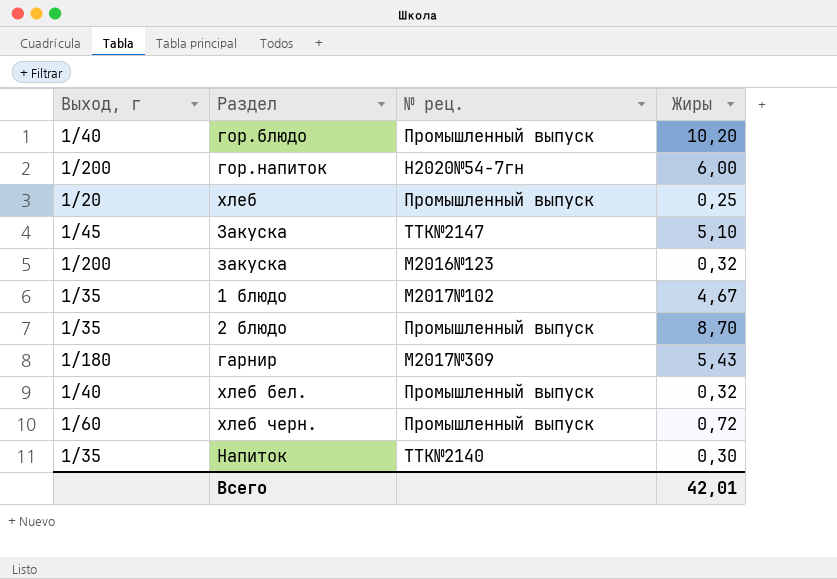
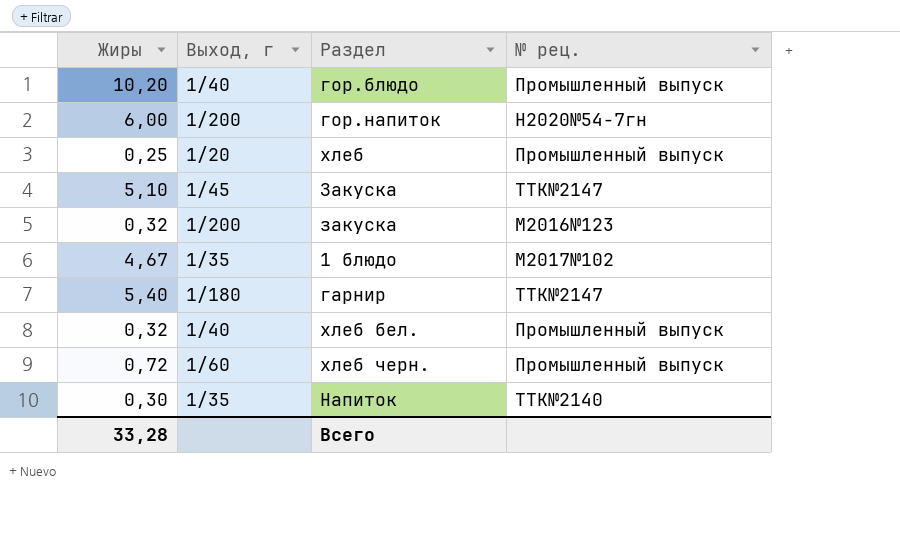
column Жиры | position: 4 -> 1
row 2 блюдо: 1/35 | Промышленный выпуск | 8,70 -> none
гарнир | Жиры: 5,43 -> 5,40
гарнир | № рец.: М2017№309 -> ТТК№2147
Всего | Жиры: 42,01 -> 33,28

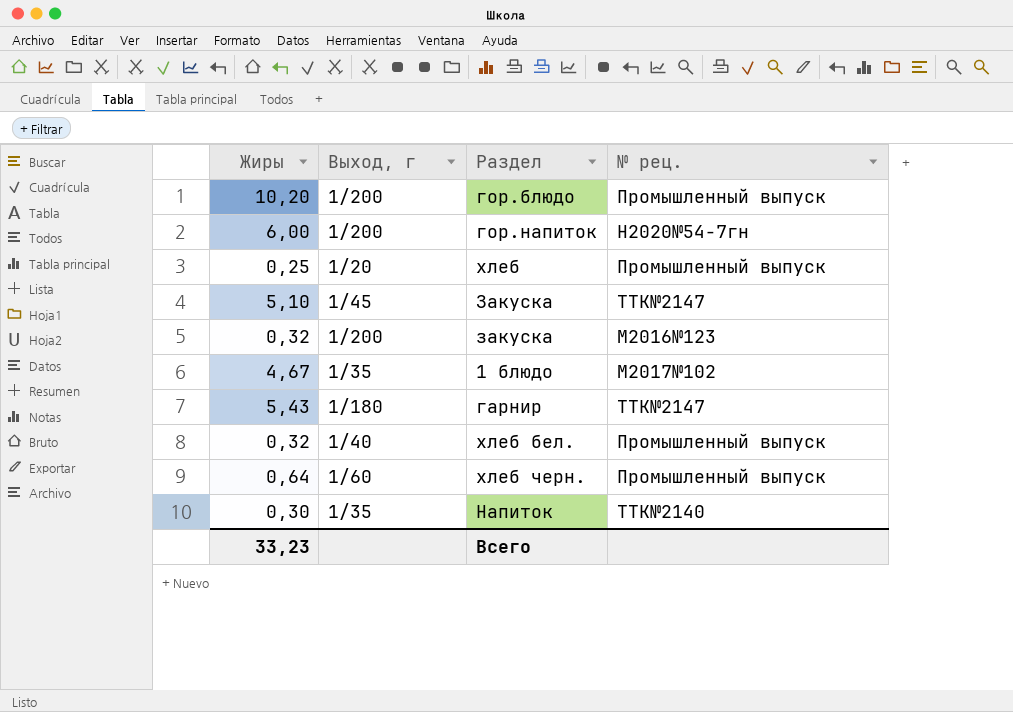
гор.блюдо | Выход, г: 1/40 -> 1/200
гарнир | Жиры: 5,40 -> 5,43
хлеб черн. | Жиры: 0,72 -> 0,64
Всего | Жиры: 33,28 -> 33,23

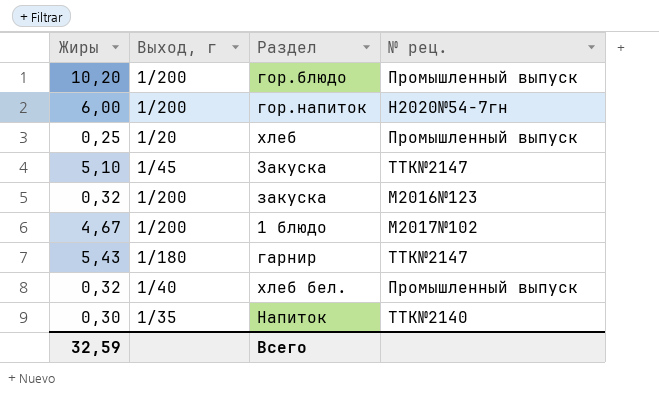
row хлеб черн.: 0,64 | 1/60 | Промышленный выпуск -> none
1 блюдо | Выход, г: 1/35 -> 1/200
Всего | Жиры: 33,23 -> 32,59

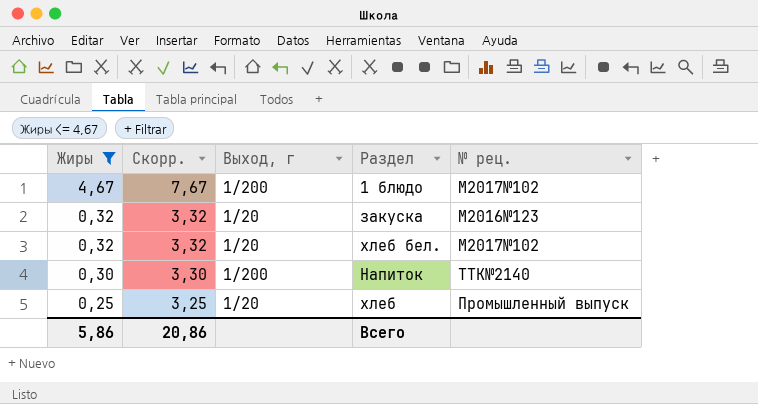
filter: none -> Жиры <= 4,67
row order: none -> Жиры descending
column Скорр. | formula: none -> [Жиры] + 3
закуска | Выход, г: 1/200 -> 1/20
хлеб бел. | Выход, г: 1/40 -> 1/20
хлеб бел. | № рец.: Промышленный выпуск -> М2017№102
Напиток | Выход, г: 1/35 -> 1/200
Всего | Жиры: 32,59 -> 5,86

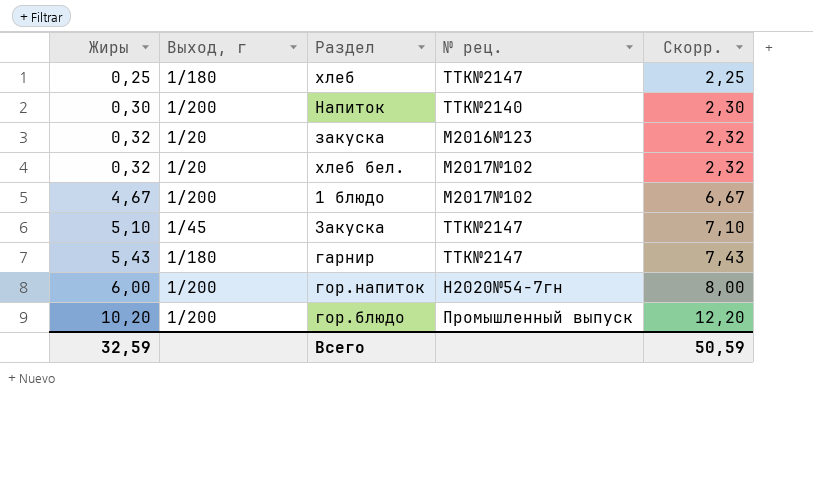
filter: Жиры <= 4,67 -> none
row order: Жиры descending -> Жиры ascending
column Скорр. | formula: [Жиры] + 3 -> [Жиры] + 2
column Скорр. | position: 2 -> 5
хлеб | Выход, г: 1/20 -> 1/180
хлеб | № рец.: Промышленный выпуск -> ТТК№2147
Всего | Жиры: 5,86 -> 32,59
Всего | Скорр.: 20,86 -> 50,59

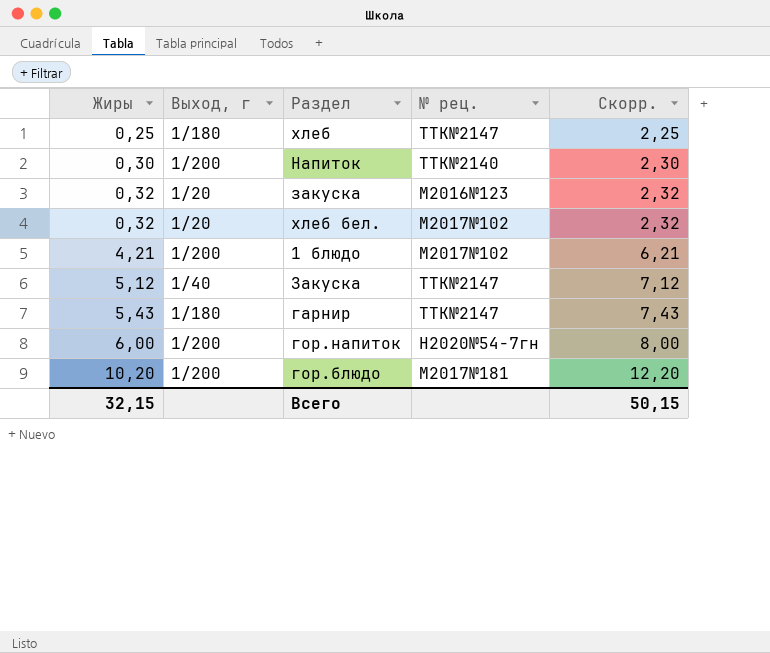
1 блюдо | Жиры: 4,67 -> 4,21
1 блюдо | Скорр.: 6,67 -> 6,21
Закуска | Жиры: 5,10 -> 5,12
Закуска | Выход, г: 1/45 -> 1/40
Закуска | Скорр.: 7,10 -> 7,12
гор.блюдо | № рец.: Промышленный выпуск -> М2017№181
Всего | Жиры: 32,59 -> 32,15
Всего | Скорр.: 50,59 -> 50,15

